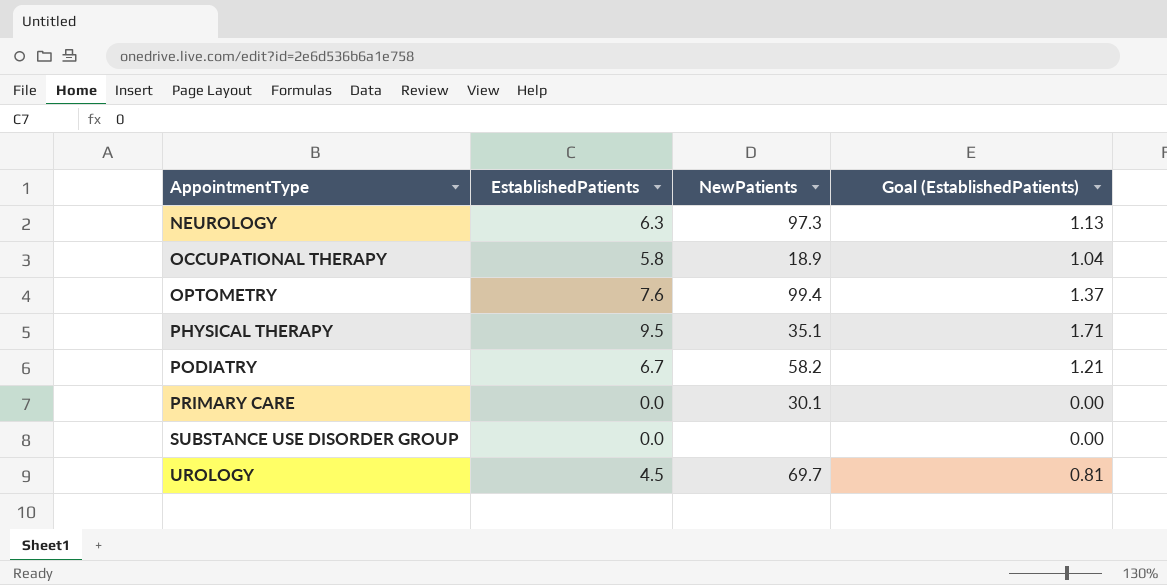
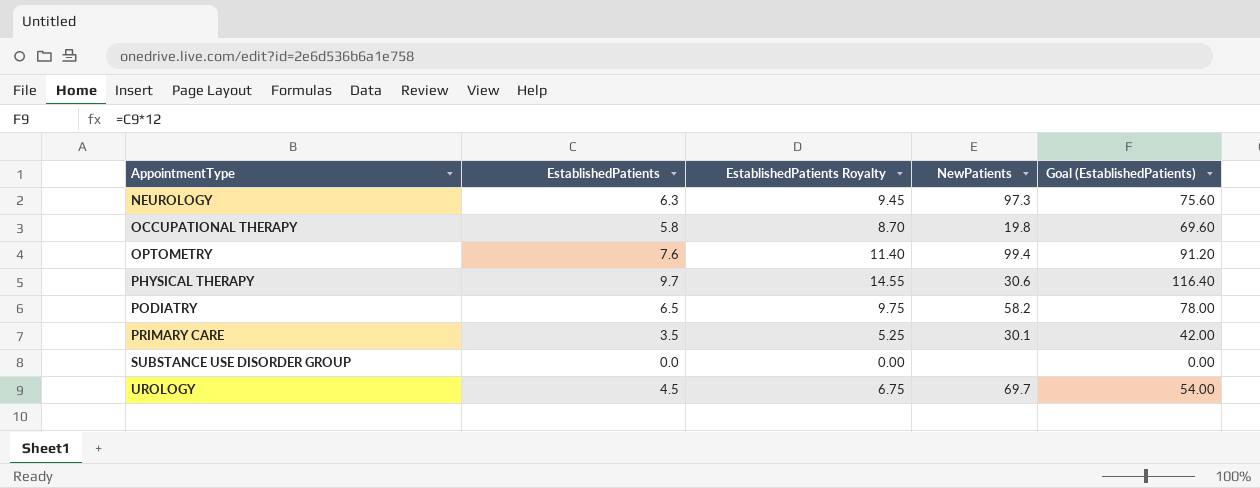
column EstablishedPatients Royalty | formula: none -> [EstablishedPatients] * 1.5
column Goal (EstablishedPatients) | formula: [EstablishedPatients] * 0.18 -> [EstablishedPatients] * 12
OCCUPATIONAL THERAPY | NewPatients: 18.9 -> 19.8
PHYSICAL THERAPY | EstablishedPatients: 9.5 -> 9.7
PHYSICAL THERAPY | NewPatients: 35.1 -> 30.6
PODIATRY | EstablishedPatients: 6.7 -> 6.5
PRIMARY CARE | EstablishedPatients: 0.0 -> 3.5

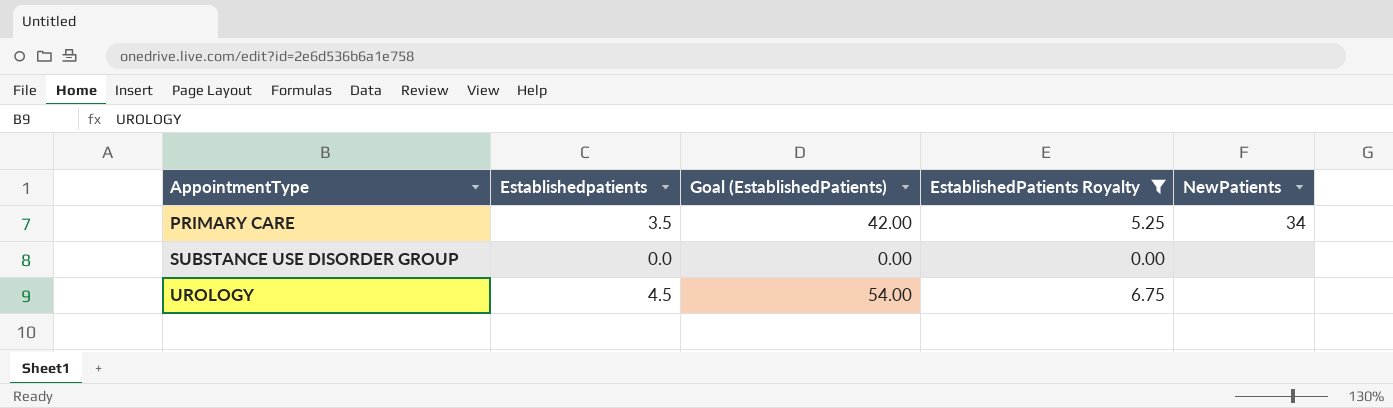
filter: none -> EstablishedPatients Royalty <= 6.75
column name: EstablishedPatients -> Establishedpatients
column Goal (EstablishedPatients) | position: 5 -> 3
PRIMARY CARE | NewPatients: 30.1 -> 34
UROLOGY | NewPatients: 69.7 -> none

